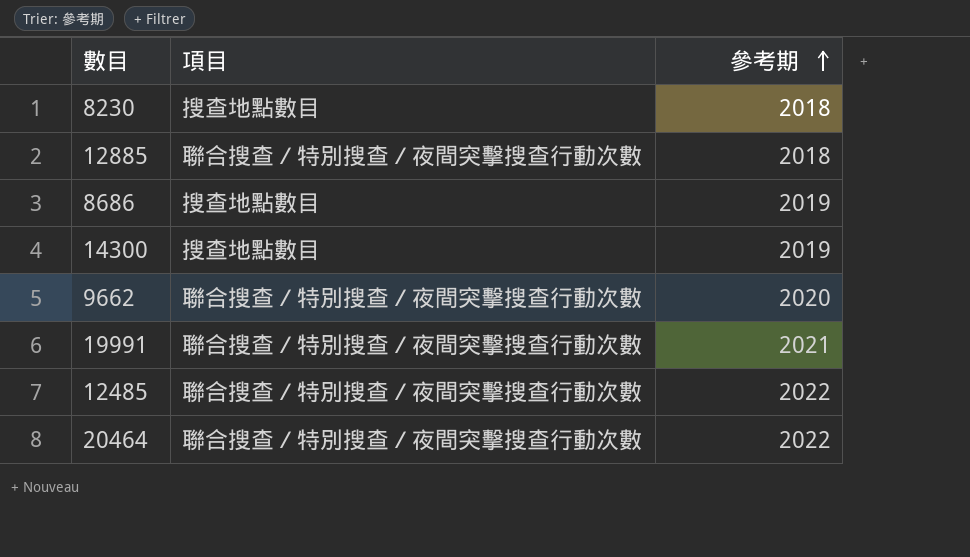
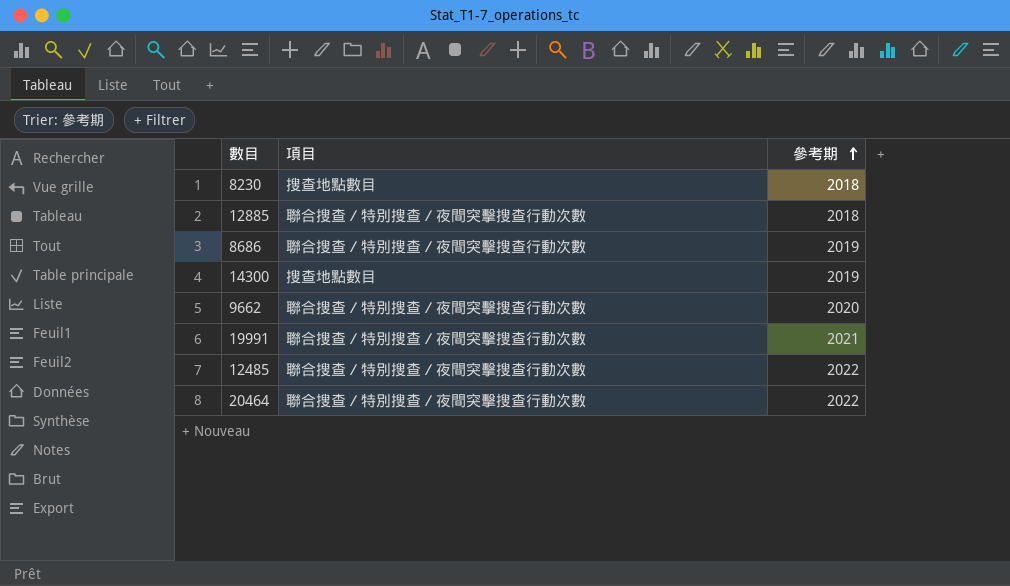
8686 | 項目: 搜查地點數目 -> 聯合搜查／特別搜查／夜間突擊搜查行動次數

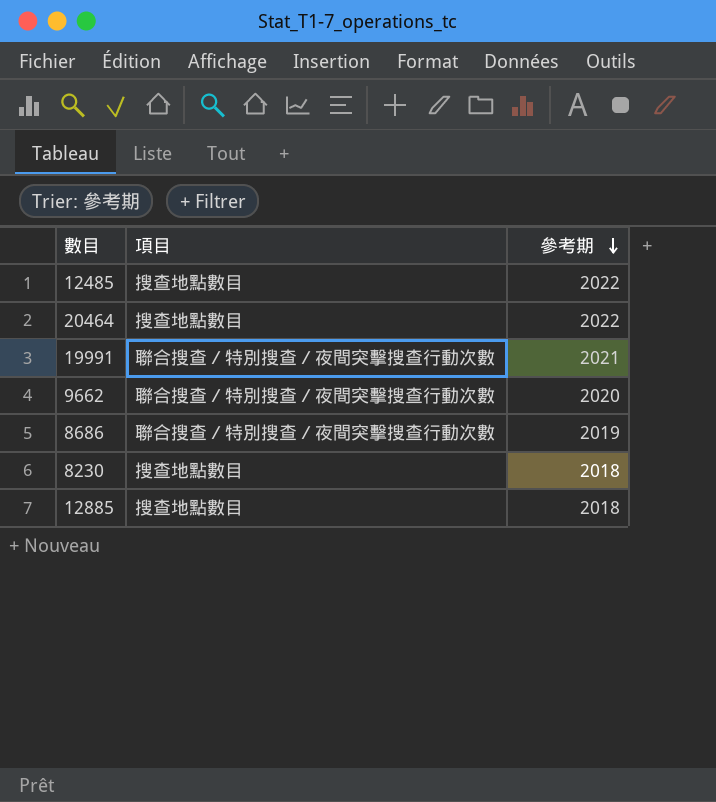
row order: 參考期 ascending -> 參考期 descending
row 14300: 搜查地點數目 | 2019 -> none
12485 | 項目: 聯合搜查／特別搜查／夜間突擊搜查行動次數 -> 搜查地點數目
20464 | 項目: 聯合搜查／特別搜查／夜間突擊搜查行動次數 -> 搜查地點數目
12885 | 項目: 聯合搜查／特別搜查／夜間突擊搜查行動次數 -> 搜查地點數目

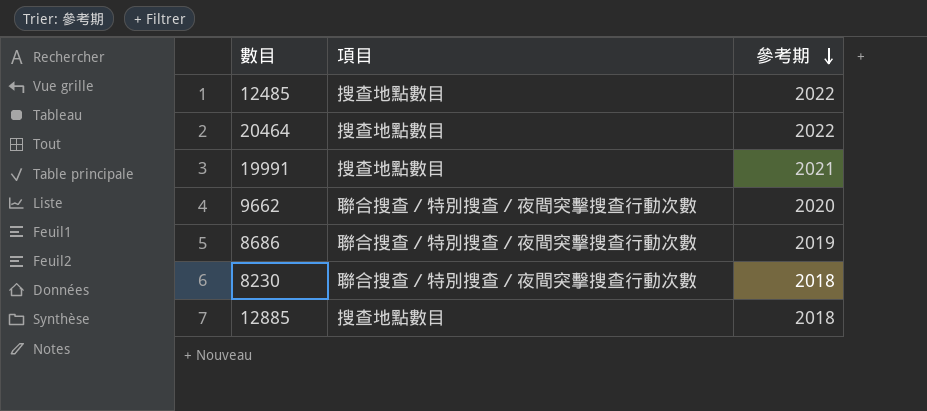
19991 | 項目: 聯合搜查／特別搜查／夜間突擊搜查行動次數 -> 搜查地點數目
8230 | 項目: 搜查地點數目 -> 聯合搜查／特別搜查／夜間突擊搜查行動次數

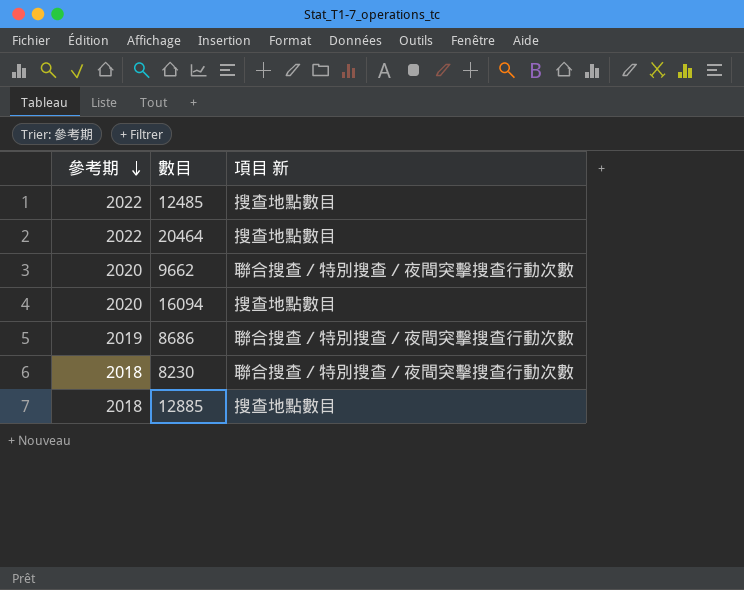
column 參考期 | position: 3 -> 1
column name: 項目 -> 項目 新
row 19991: 搜查地點數目 | 2021 -> none
row 16094: none -> 2020 | 搜查地點數目

